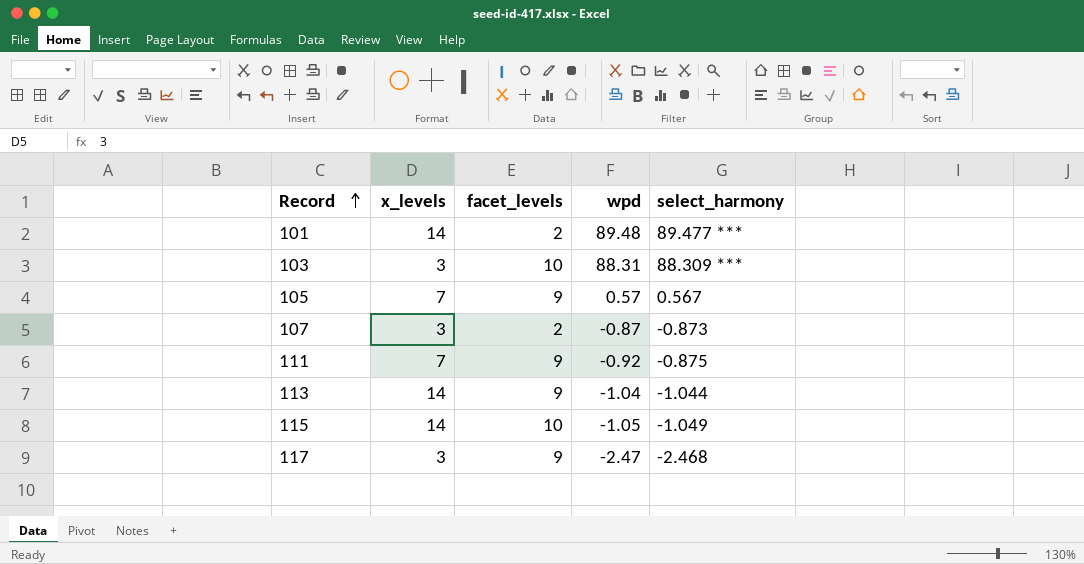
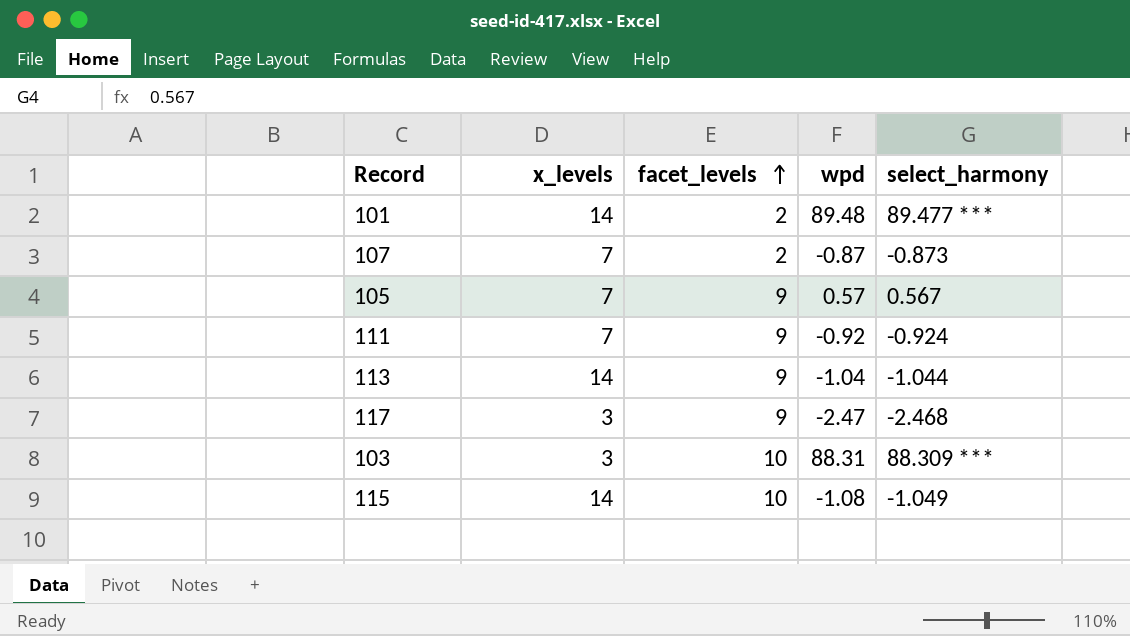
row order: Record ascending -> facet_levels ascending
107 | x_levels: 3 -> 7
111 | select_harmony: -0.875 -> -0.924
115 | wpd: -1.05 -> -1.08

